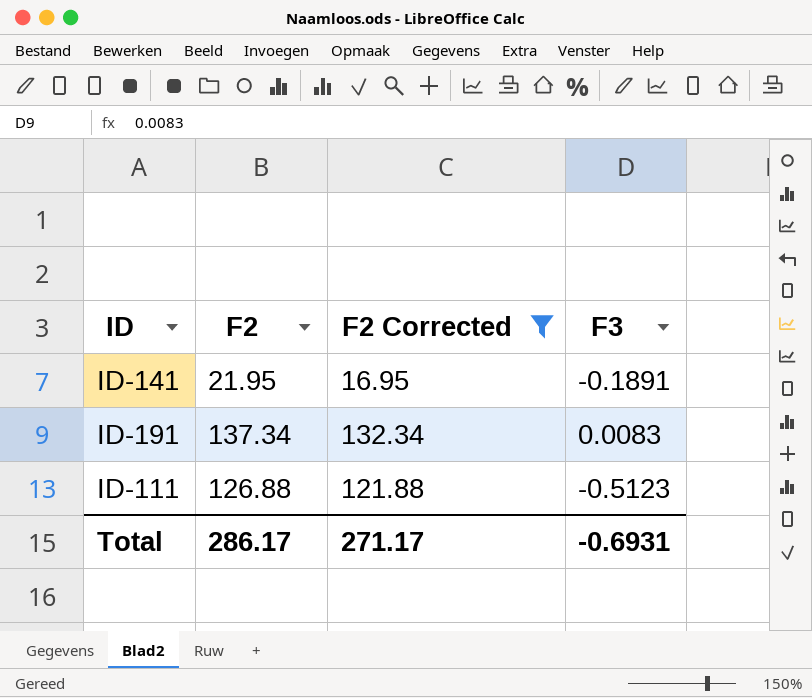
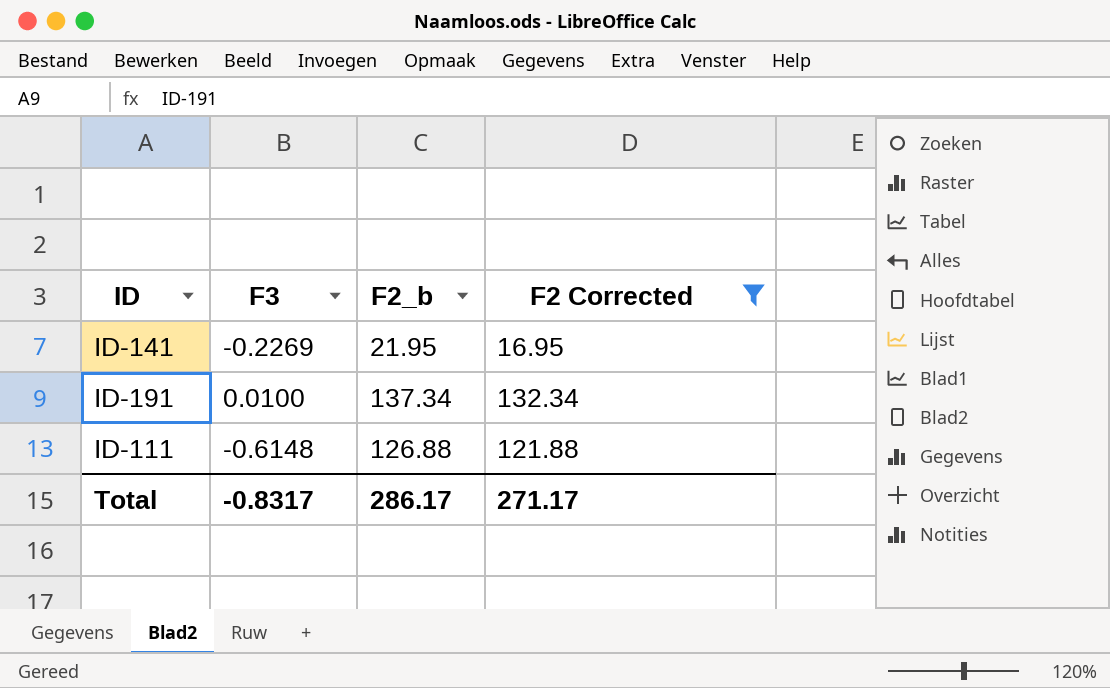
column F3 | position: 4 -> 2
column name: F2 -> F2_b
ID-141 | F3: -0.1891 -> -0.2269
ID-191 | F3: 0.0083 -> 0.0100
ID-111 | F3: -0.5123 -> -0.6148
Total | F3: -0.6931 -> -0.8317

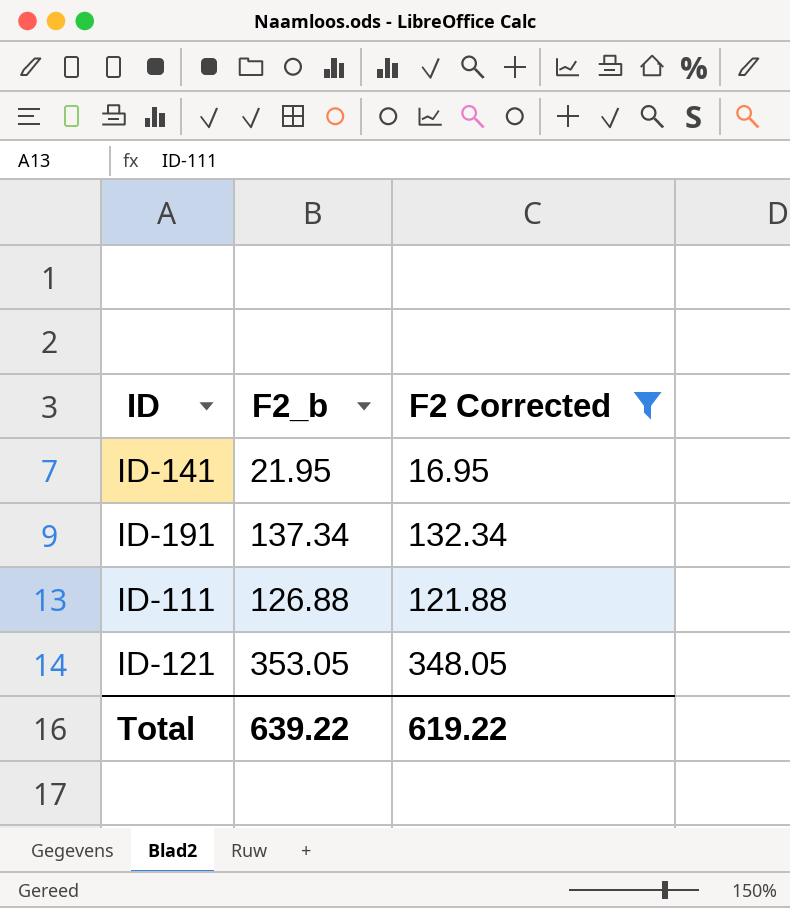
column F3 | position: 2 -> none
row ID-121: none -> 353.05 | 348.05
Total | F2_b: 286.17 -> 639.22
Total | F2 Corrected: 271.17 -> 619.22

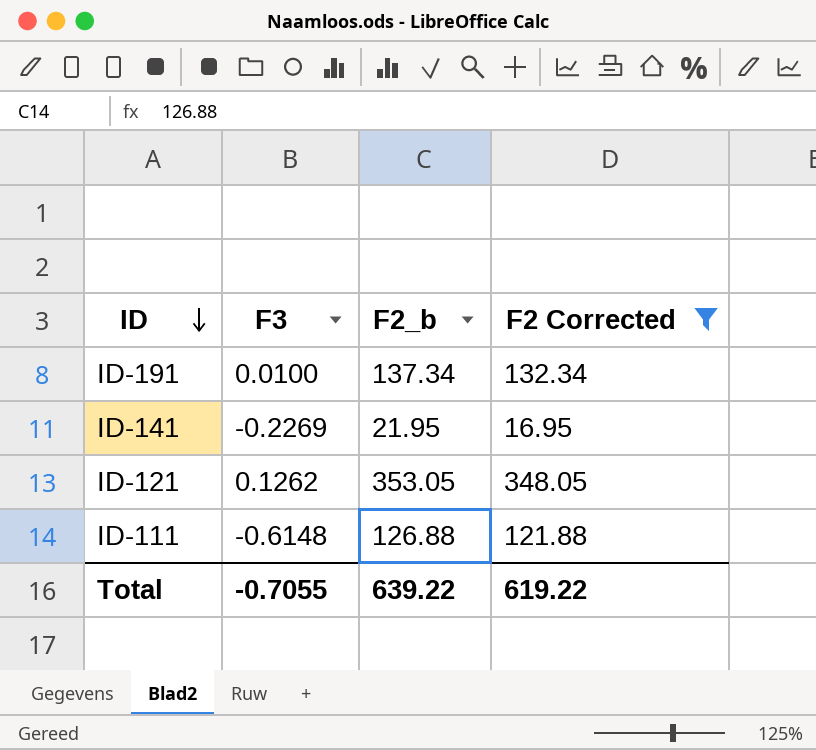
row order: none -> ID descending
column F3 | position: none -> 2

